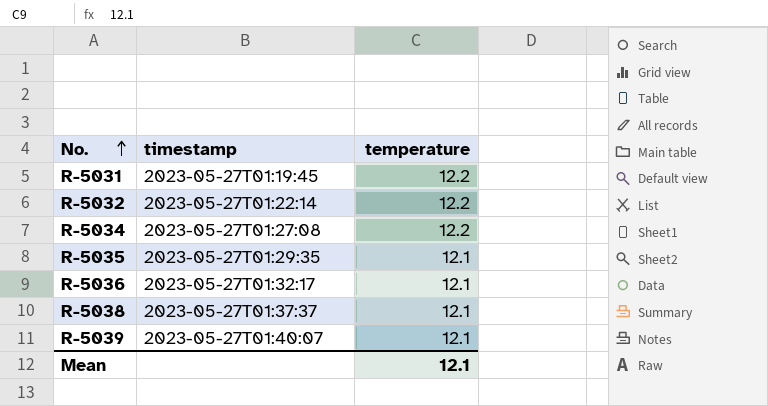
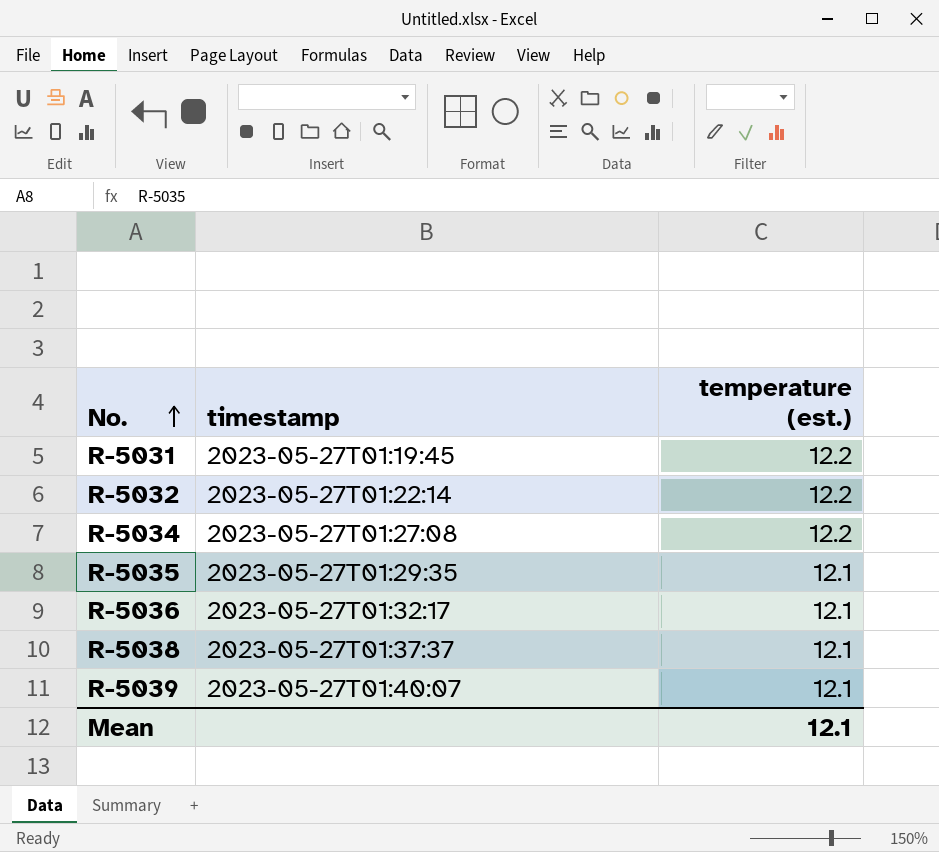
column name: temperature -> temperature (est.)

